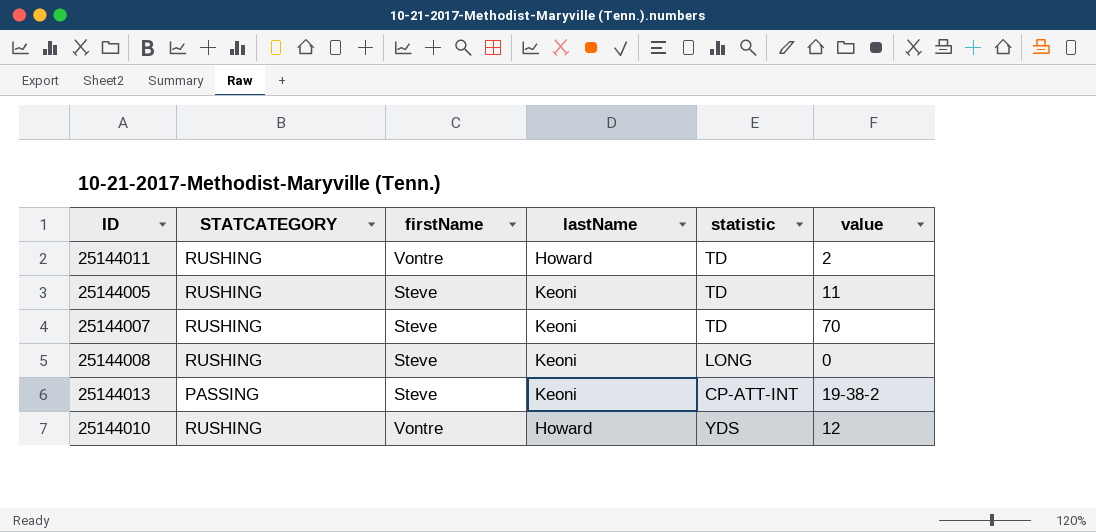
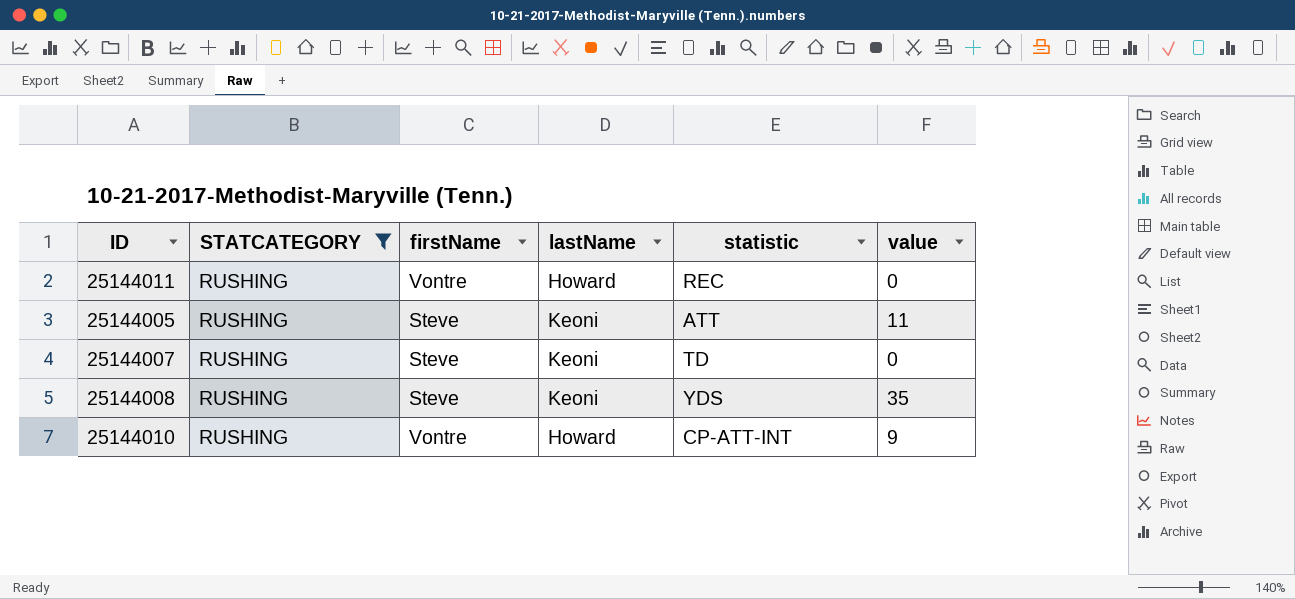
filter: none -> STATCATEGORY = RUSHING
25144011 | statistic: TD -> REC
25144011 | value: 2 -> 0
25144005 | statistic: TD -> ATT
25144007 | value: 70 -> 0
25144008 | statistic: LONG -> YDS
25144008 | value: 0 -> 35
25144010 | statistic: YDS -> CP-ATT-INT
25144010 | value: 12 -> 9

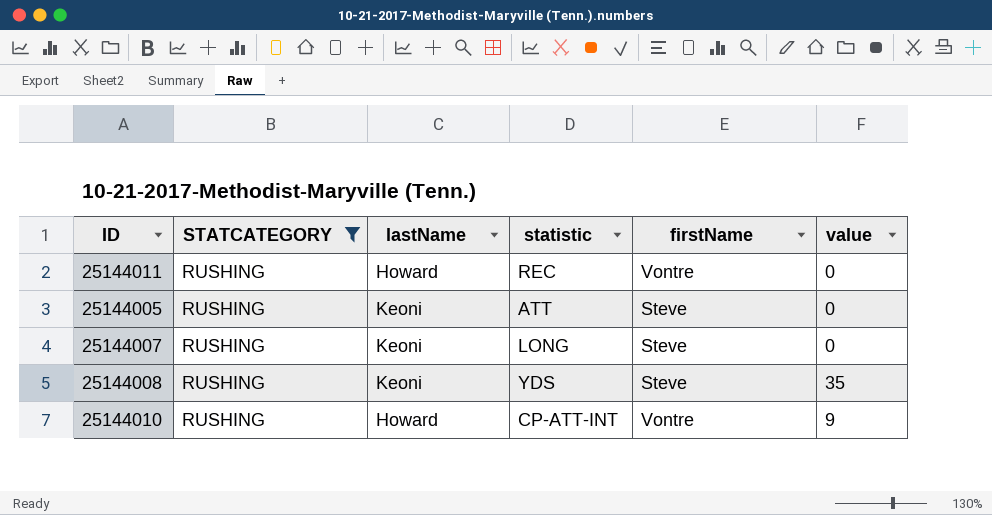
column firstName | position: 3 -> 5
25144005 | value: 11 -> 0
25144007 | statistic: TD -> LONG

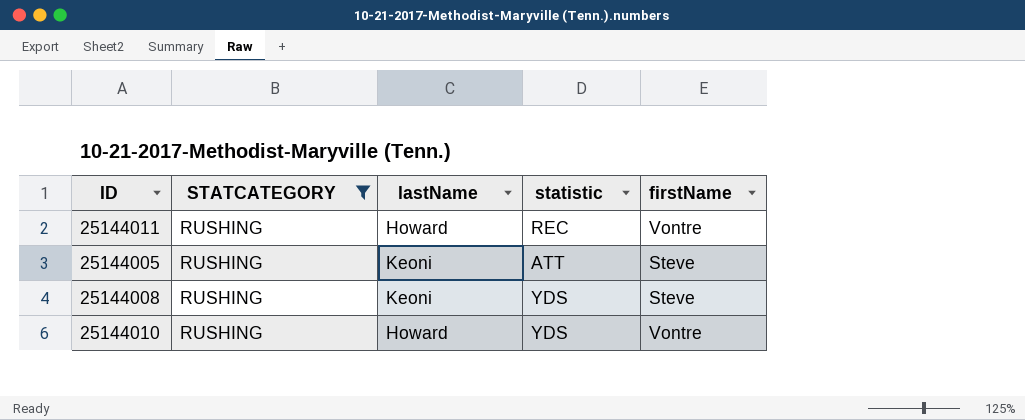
column value | position: 6 -> none
row 25144007: RUSHING | Keoni | LONG | Steve | 0 -> none
25144010 | statistic: CP-ATT-INT -> YDS

